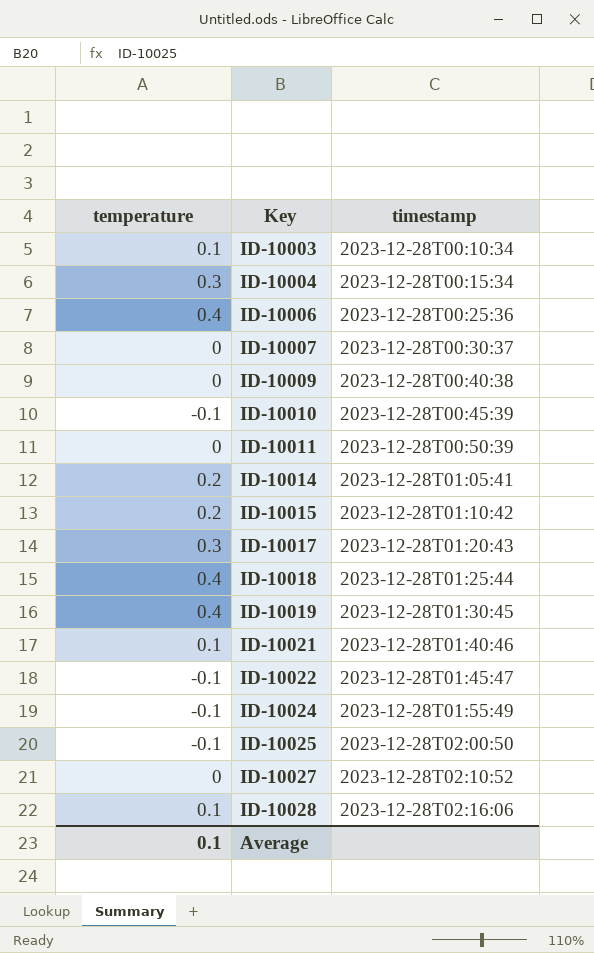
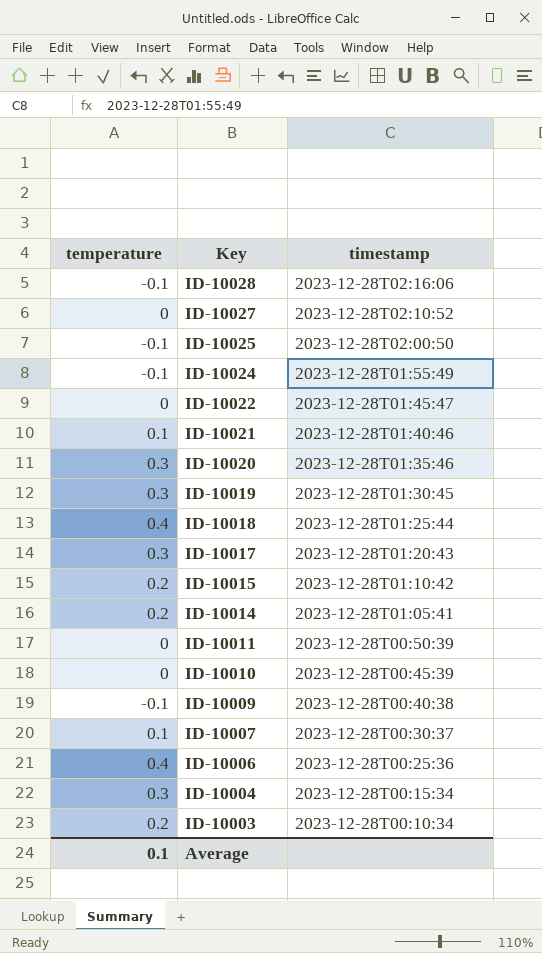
row order: Key ascending -> Key descending
ID-10028 | temperature: 0.1 -> -0.1
ID-10022 | temperature: -0.1 -> 0
row ID-10020: none -> 0.3 | 2023-12-28T01:35:46
ID-10019 | temperature: 0.4 -> 0.3
ID-10010 | temperature: -0.1 -> 0
ID-10009 | temperature: 0 -> -0.1
ID-10007 | temperature: 0 -> 0.1
ID-10003 | temperature: 0.1 -> 0.2

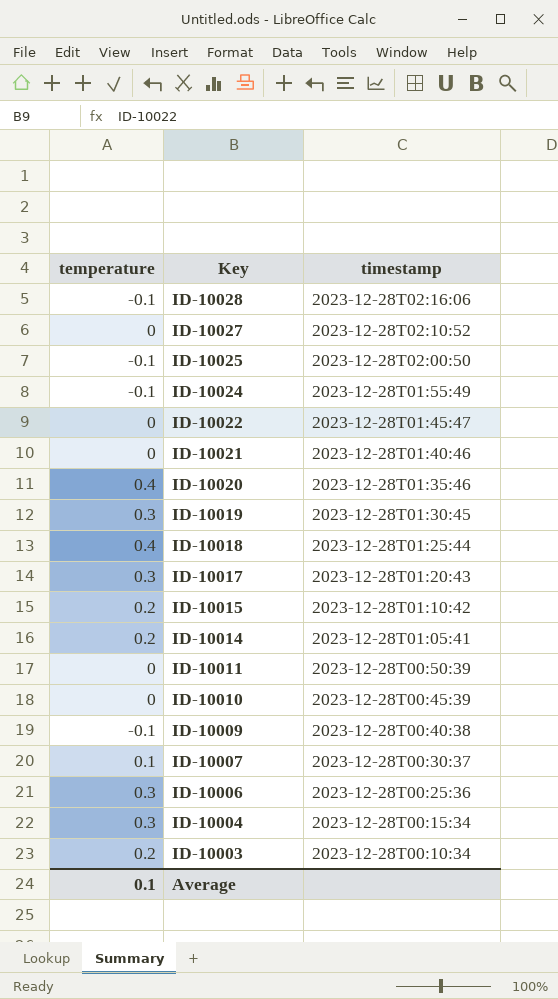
ID-10021 | temperature: 0.1 -> 0
ID-10020 | temperature: 0.3 -> 0.4
ID-10006 | temperature: 0.4 -> 0.3

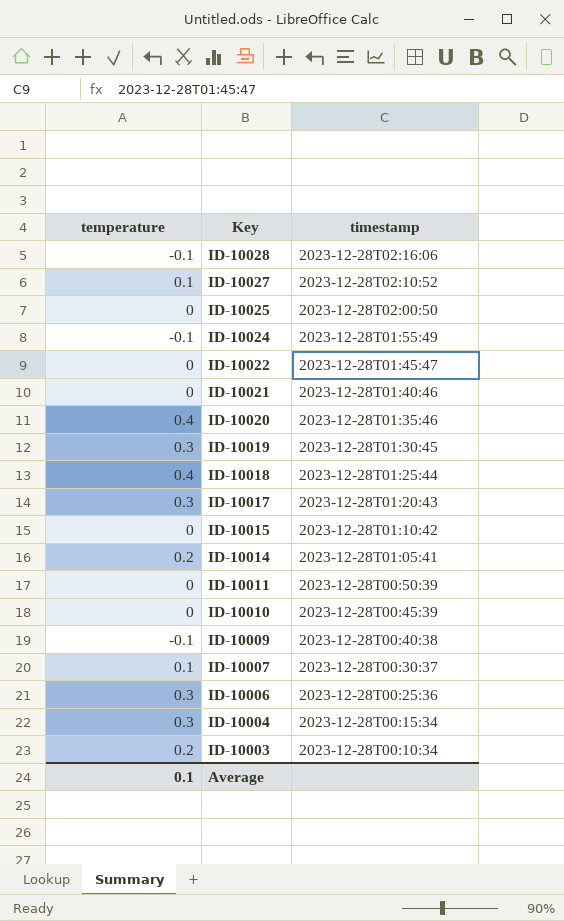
ID-10027 | temperature: 0 -> 0.1
ID-10025 | temperature: -0.1 -> 0
ID-10015 | temperature: 0.2 -> 0

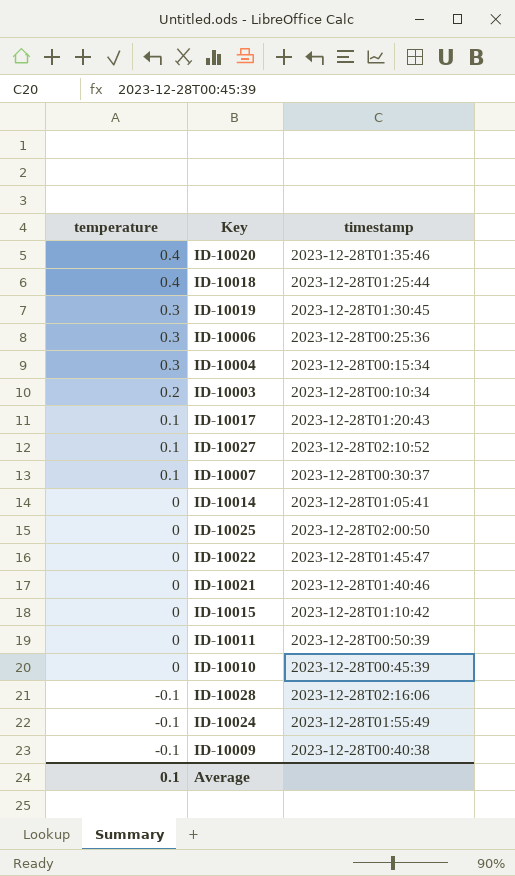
row order: Key descending -> temperature descending
ID-10017 | temperature: 0.3 -> 0.1
ID-10014 | temperature: 0.2 -> 0

